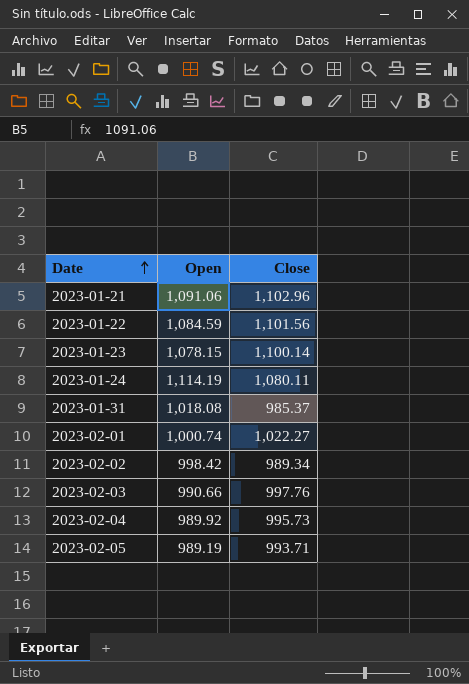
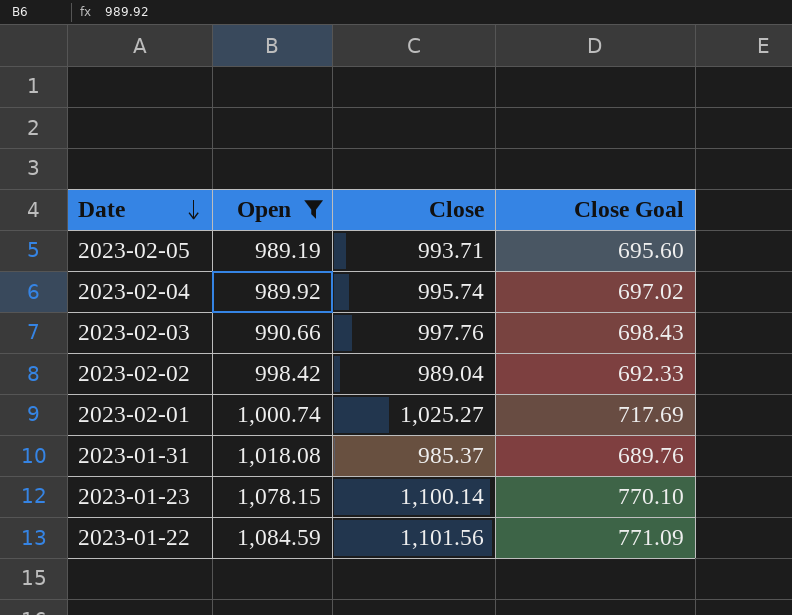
filter: none -> Open <= 1,084.59
row order: Date ascending -> Date descending
column Close Goal | formula: none -> [Close] * 0.7
2023-02-04 | Close: 995.73 -> 995.74
2023-02-02 | Close: 989.34 -> 989.04
2023-02-01 | Close: 1,022.27 -> 1,025.27

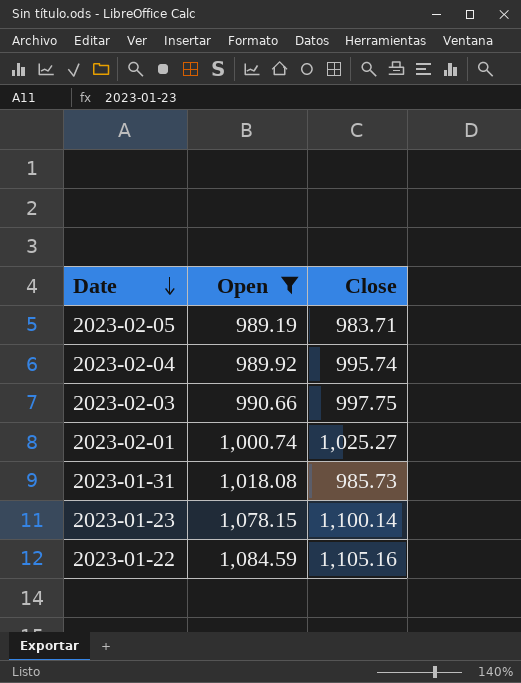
column Close Goal | formula: [Close] * 0.7 -> none
row 2023-02-02: 998.42 | 989.04 | 692.33 -> none
2023-02-05 | Close: 993.71 -> 983.71
2023-02-03 | Close: 997.76 -> 997.75
2023-01-31 | Close: 985.37 -> 985.73
2023-01-22 | Close: 1,101.56 -> 1,105.16

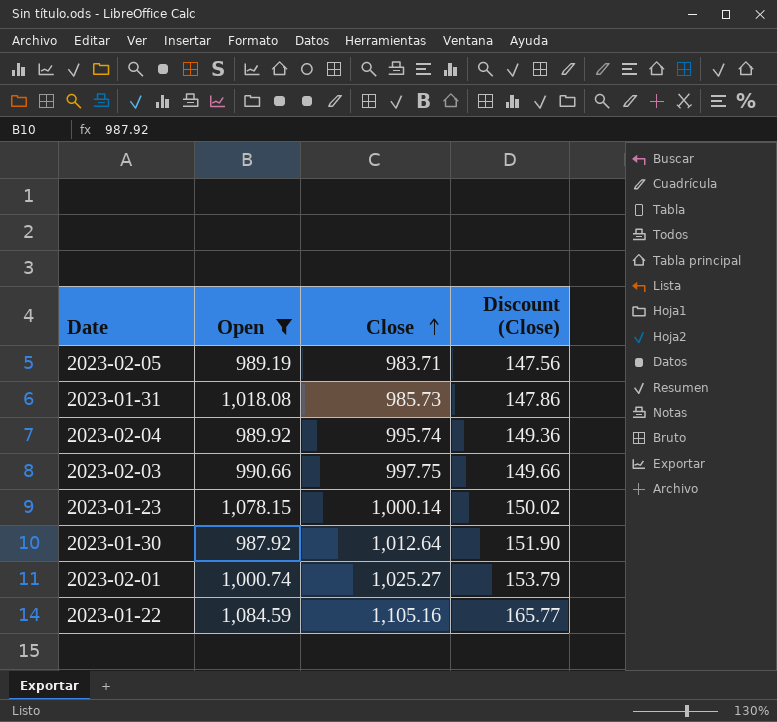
row order: Date descending -> Close ascending
column Discount (Close) | formula: none -> [Close] * 0.15
2023-01-23 | Close: 1,100.14 -> 1,000.14
row 2023-01-30: none -> 987.92 | 1,012.64 | 151.90

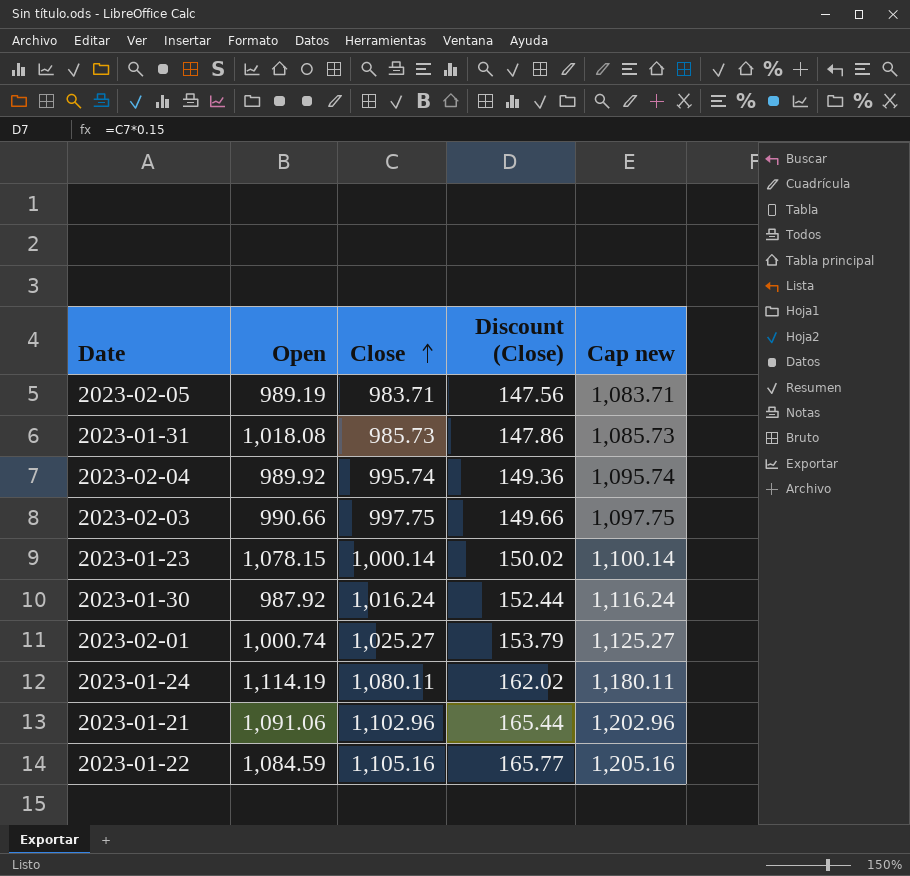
filter: Open <= 1,084.59 -> none
column Cap new | formula: none -> [Close] + 100
2023-01-30 | Close: 1,012.64 -> 1,016.24
2023-01-30 | Discount (Close): 151.90 -> 152.44

